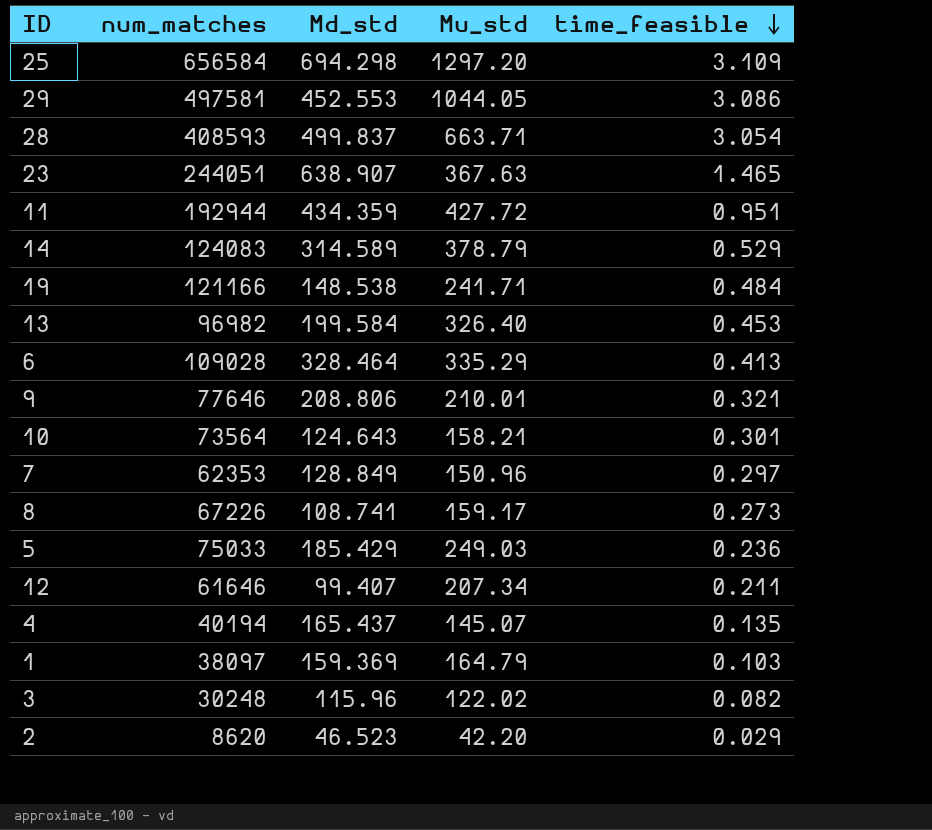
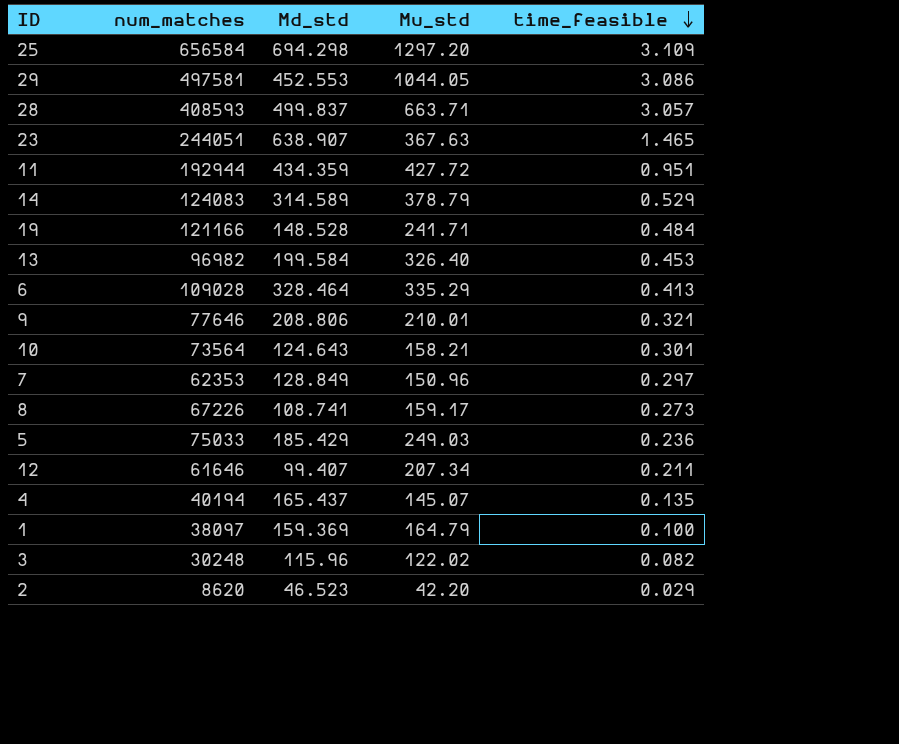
28 | time_feasible: 3.054 -> 3.057
19 | Md_std: 148.538 -> 148.528
1 | time_feasible: 0.103 -> 0.100

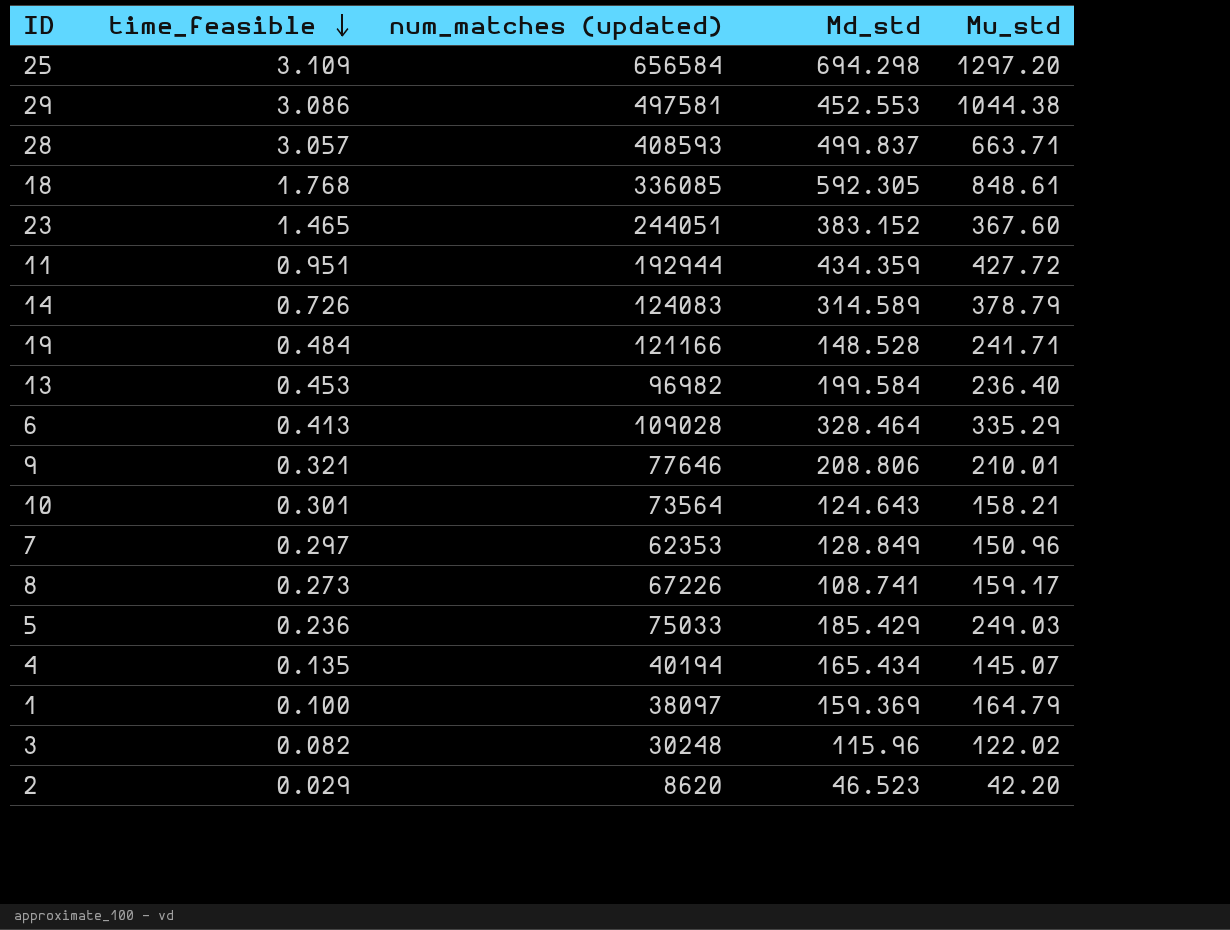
column time_feasible | position: 5 -> 2
column name: num_matches -> num_matches (updated)
row 12: 61646 | 99.407 | 207.34 | 0.211 -> none
29 | Mu_std: 1044.05 -> 1044.38
row 18: none -> 1.768 | 336085 | 592.305 | 848.61
23 | Md_std: 638.907 -> 383.152
23 | Mu_std: 367.63 -> 367.60
14 | time_feasible: 0.529 -> 0.726
13 | Mu_std: 326.40 -> 236.40
4 | Md_std: 165.437 -> 165.434

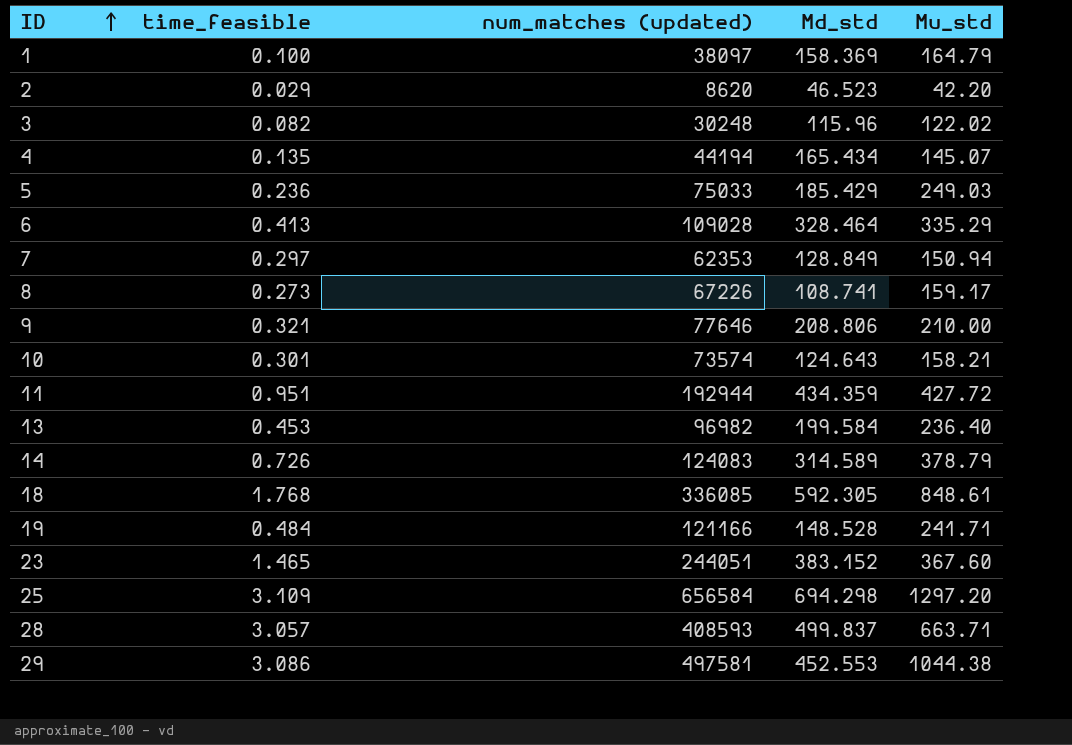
row order: time_feasible descending -> ID ascending
1 | Md_std: 159.369 -> 158.369
4 | num_matches (updated): 40194 -> 44194
7 | Mu_std: 150.96 -> 150.94
9 | Mu_std: 210.01 -> 210.00
10 | num_matches (updated): 73564 -> 73574

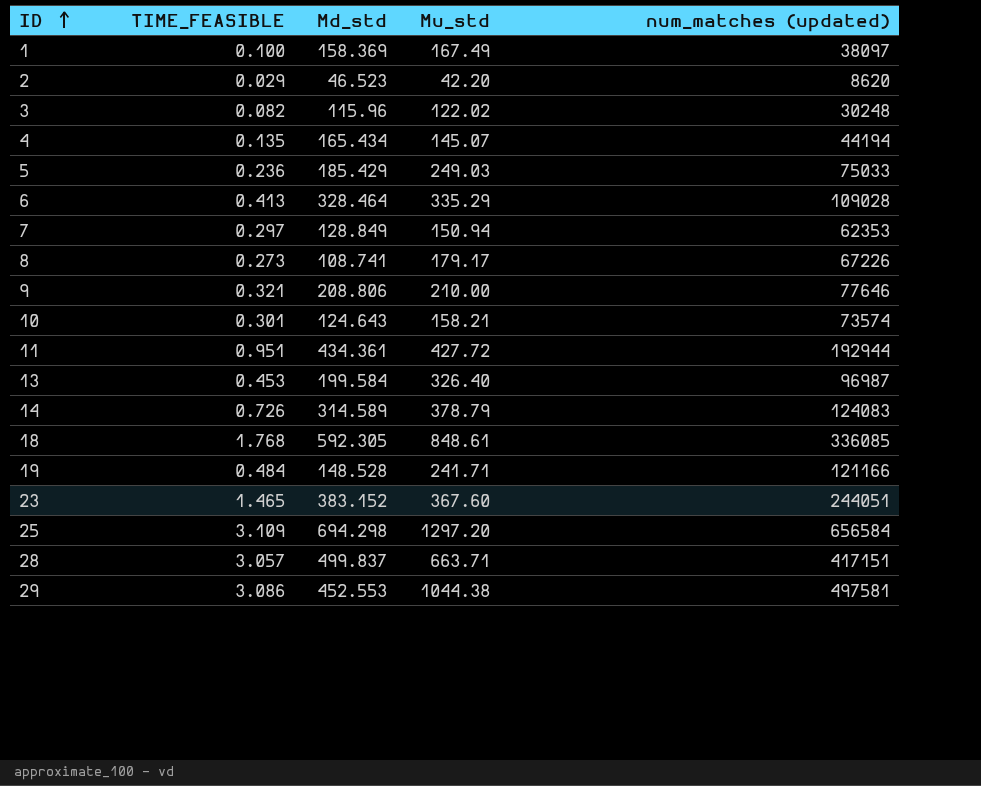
column name: time_feasible -> TIME_FEASIBLE
column num_matches (updated) | position: 3 -> 5
1 | Mu_std: 164.79 -> 167.49
8 | Mu_std: 159.17 -> 179.17
11 | Md_std: 434.359 -> 434.361
13 | Mu_std: 236.40 -> 326.40
13 | num_matches (updated): 96982 -> 96987
28 | num_matches (updated): 408593 -> 417151

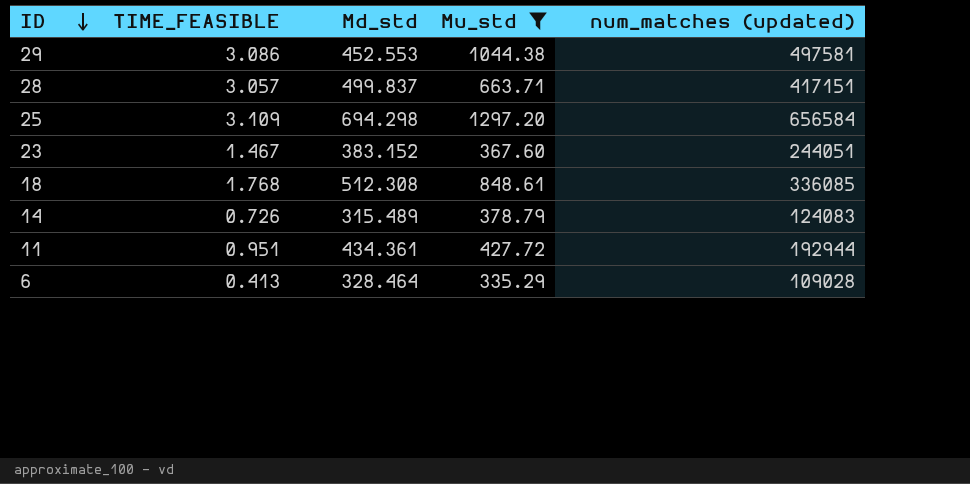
filter: none -> Mu_std >= 335.29
row order: ID ascending -> ID descending
23 | TIME_FEASIBLE: 1.465 -> 1.467
18 | Md_std: 592.305 -> 512.308
14 | Md_std: 314.589 -> 315.489

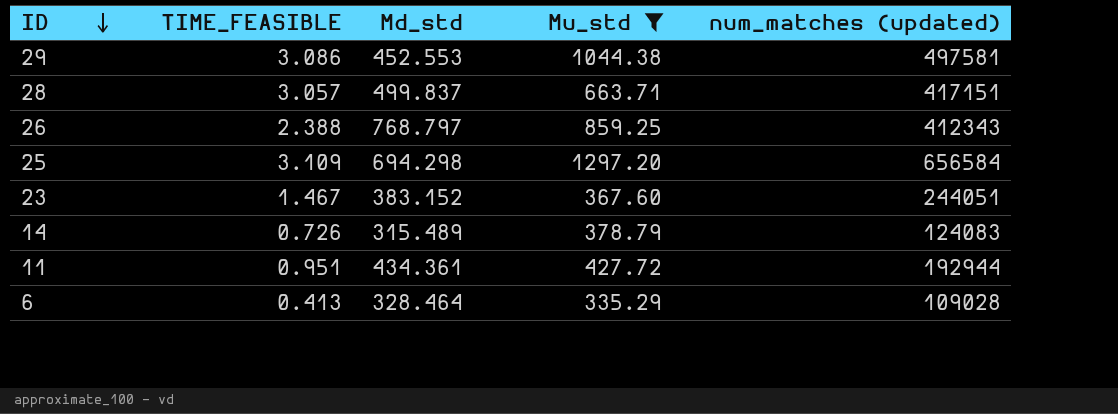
row 18: 1.768 | 512.308 | 848.61 | 336085 -> none
row 26: none -> 2.388 | 768.797 | 859.25 | 412343

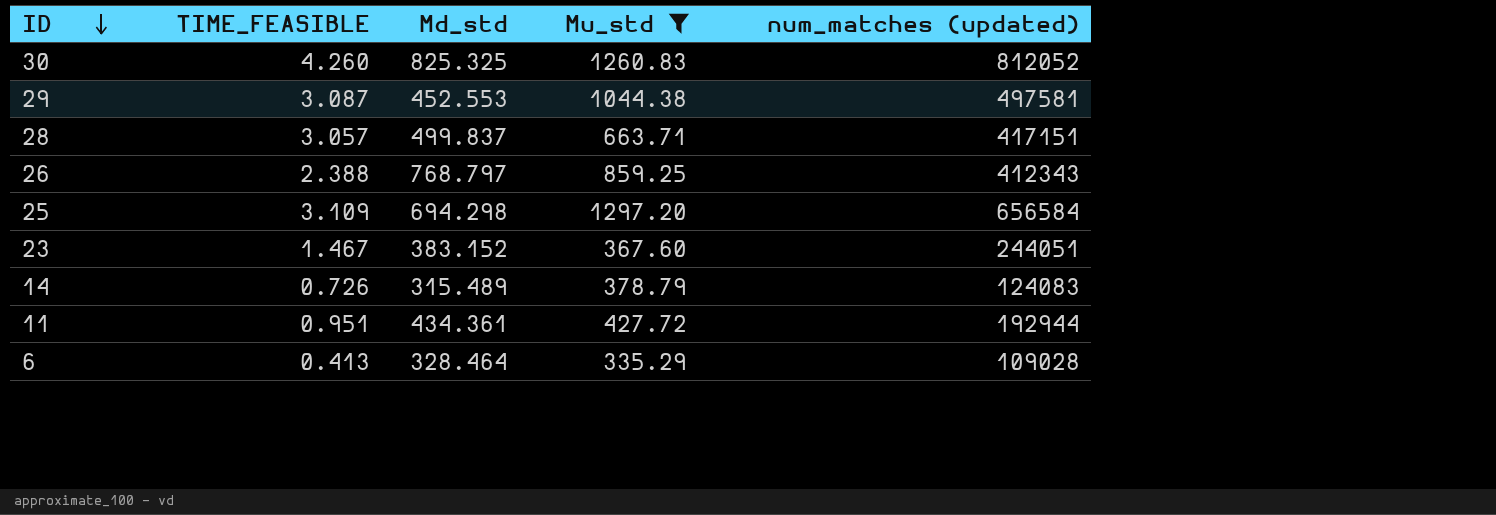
row 30: none -> 4.260 | 825.325 | 1260.83 | 812052
29 | TIME_FEASIBLE: 3.086 -> 3.087

